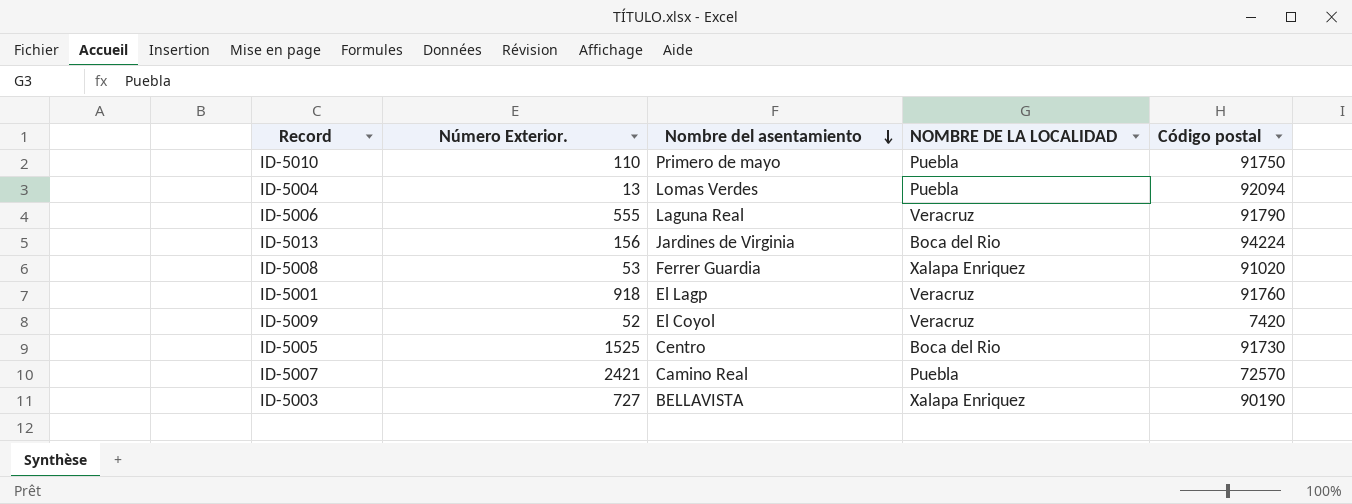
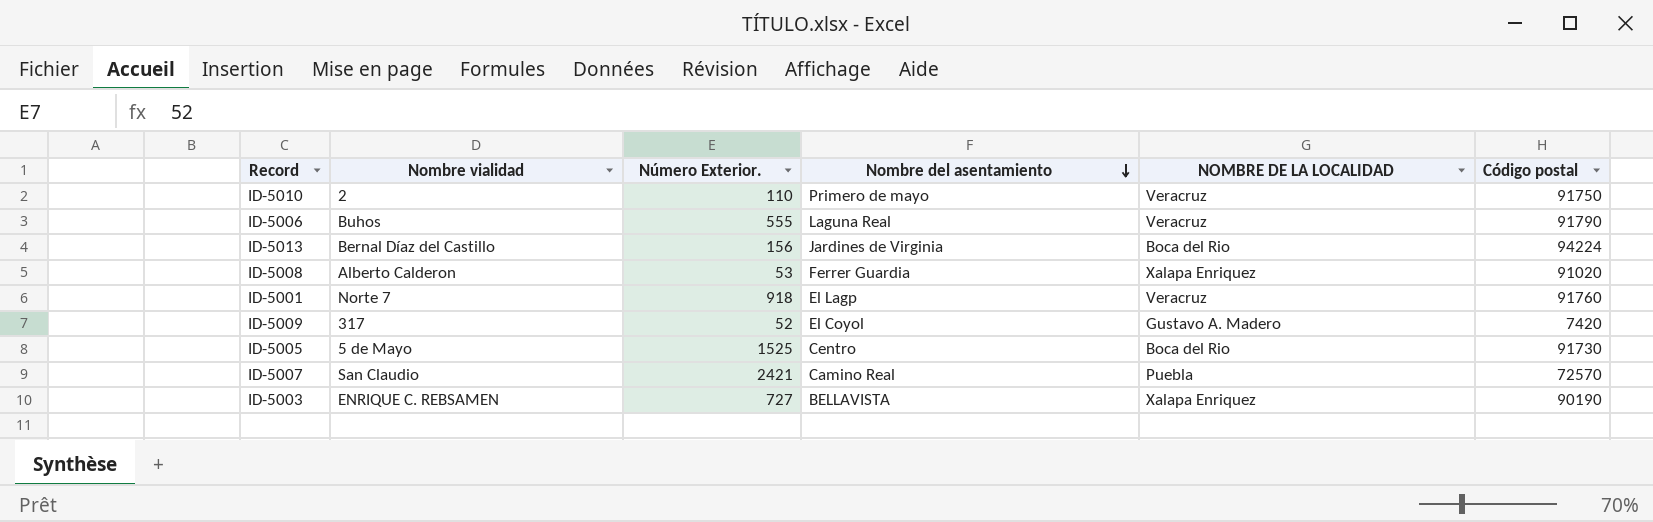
column Nombre vialidad | position: none -> 2
row ID-5004: 13 | Lomas Verdes | Puebla | 92094 -> none
ID-5010 | NOMBRE DE LA LOCALIDAD: Puebla -> Veracruz
ID-5009 | NOMBRE DE LA LOCALIDAD: Veracruz -> Gustavo A. Madero

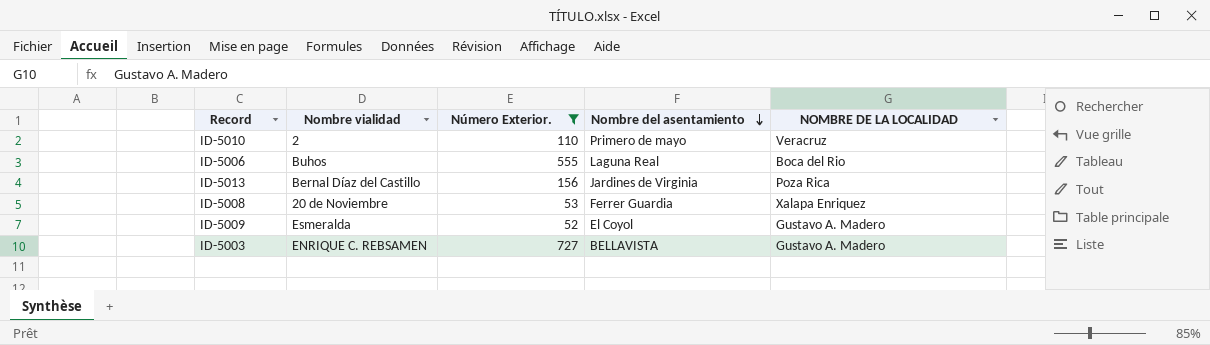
filter: none -> Número Exterior. <= 727
column Código postal | position: 6 -> none
ID-5006 | NOMBRE DE LA LOCALIDAD: Veracruz -> Boca del Rio
ID-5013 | NOMBRE DE LA LOCALIDAD: Boca del Rio -> Poza Rica
ID-5008 | Nombre vialidad: Alberto Calderon -> 20 de Noviembre
ID-5009 | Nombre vialidad: 317 -> Esmeralda
ID-5003 | NOMBRE DE LA LOCALIDAD: Xalapa Enriquez -> Gustavo A. Madero

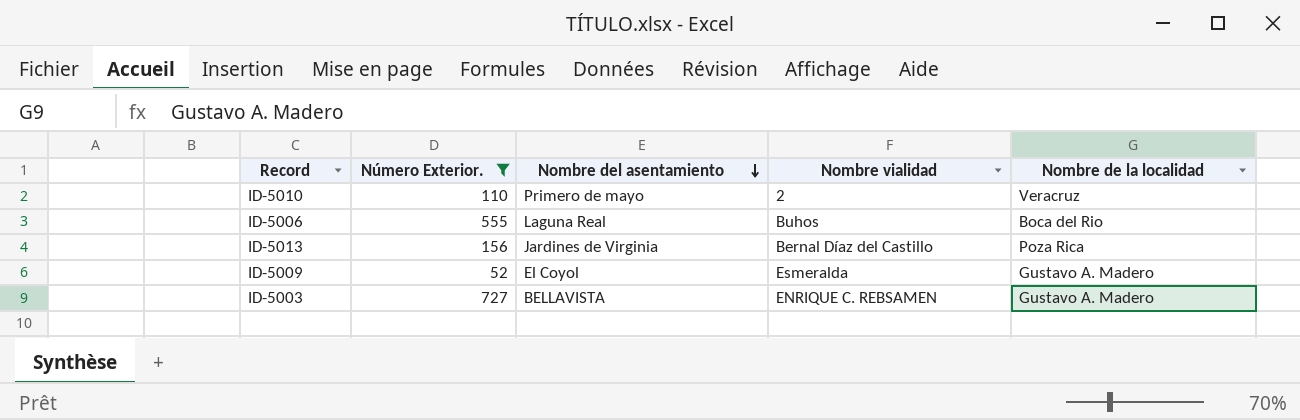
column Nombre vialidad | position: 2 -> 4
column name: NOMBRE DE LA LOCALIDAD -> Nombre de la localidad
row ID-5008: 20 de Noviembre | 53 | Ferrer Guardia | Xalapa Enriquez -> none

